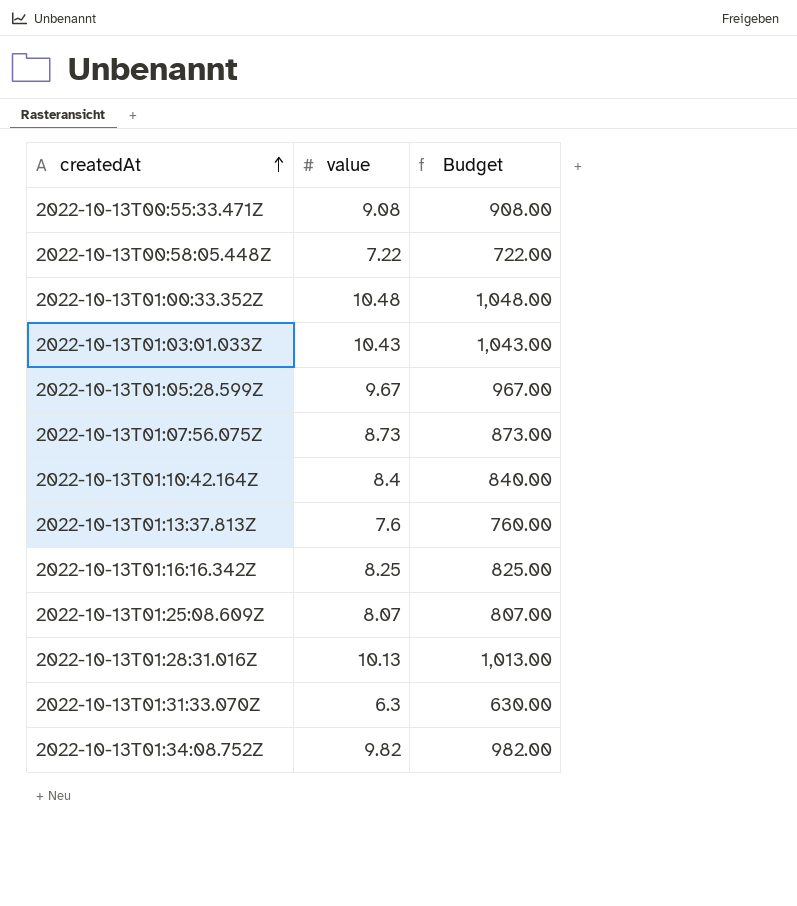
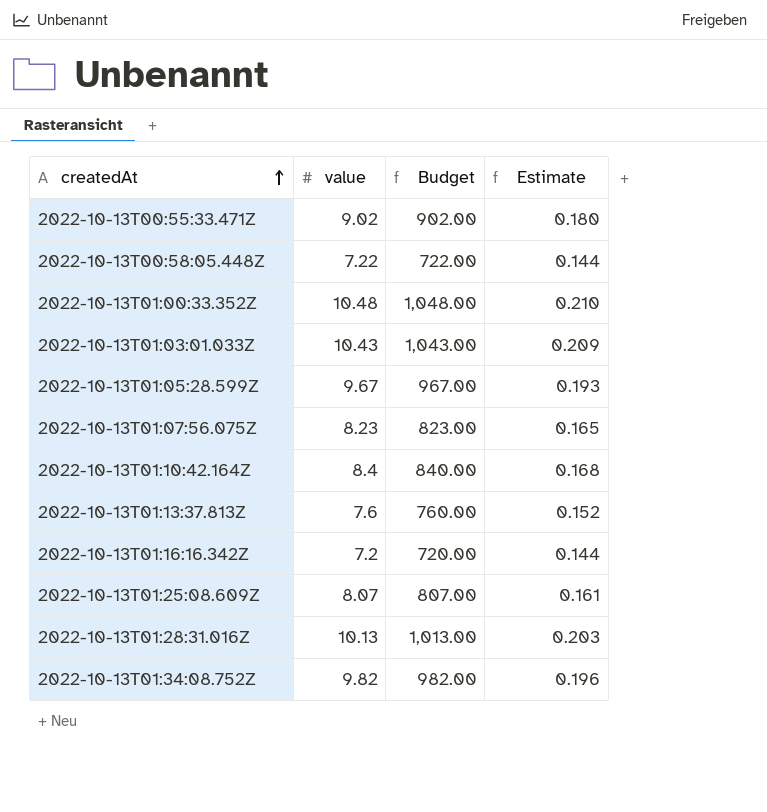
column Estimate | formula: none -> [value] * 0.02
row 2022-10-13T01:31:33.070Z: 6.3 | 630.00 -> none
2022-10-13T00:55:33.471Z | value: 9.08 -> 9.02
2022-10-13T00:55:33.471Z | Budget: 908.00 -> 902.00
2022-10-13T01:07:56.075Z | value: 8.73 -> 8.23
2022-10-13T01:07:56.075Z | Budget: 873.00 -> 823.00
2022-10-13T01:16:16.342Z | value: 8.25 -> 7.2
2022-10-13T01:16:16.342Z | Budget: 825.00 -> 720.00

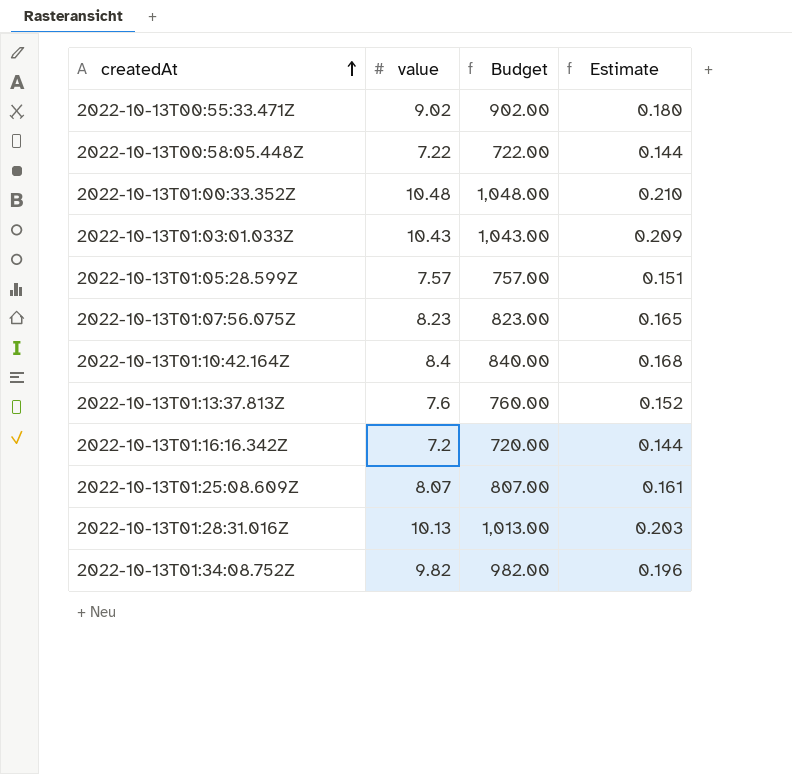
2022-10-13T01:05:28.599Z | value: 9.67 -> 7.57
2022-10-13T01:05:28.599Z | Budget: 967.00 -> 757.00
2022-10-13T01:05:28.599Z | Estimate: 0.193 -> 0.151

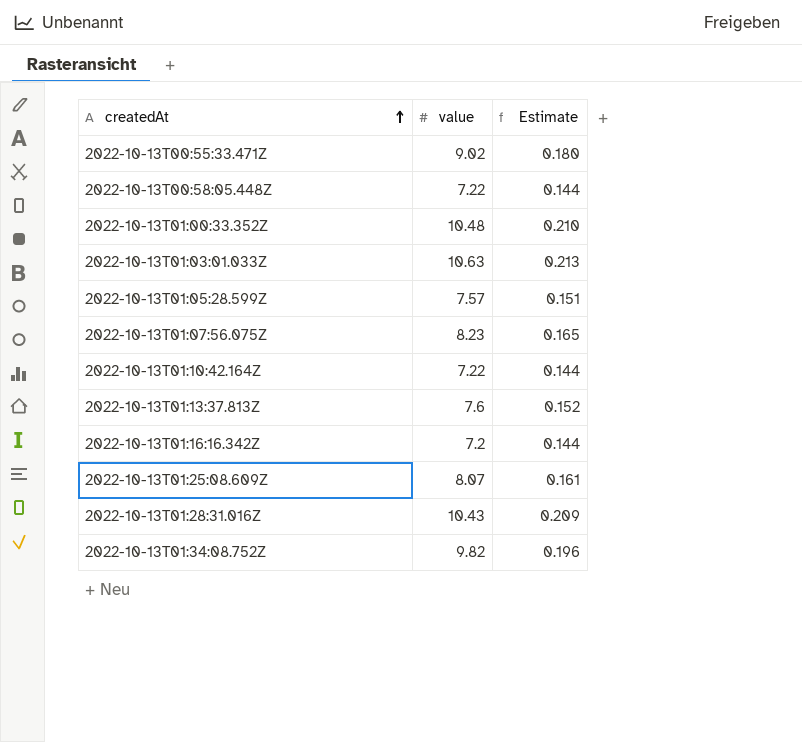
column Budget | formula: [value] * 100 -> none
2022-10-13T01:03:01.033Z | value: 10.43 -> 10.63
2022-10-13T01:03:01.033Z | Estimate: 0.209 -> 0.213
2022-10-13T01:10:42.164Z | value: 8.4 -> 7.22
2022-10-13T01:10:42.164Z | Estimate: 0.168 -> 0.144
2022-10-13T01:28:31.016Z | value: 10.13 -> 10.43
2022-10-13T01:28:31.016Z | Estimate: 0.203 -> 0.209

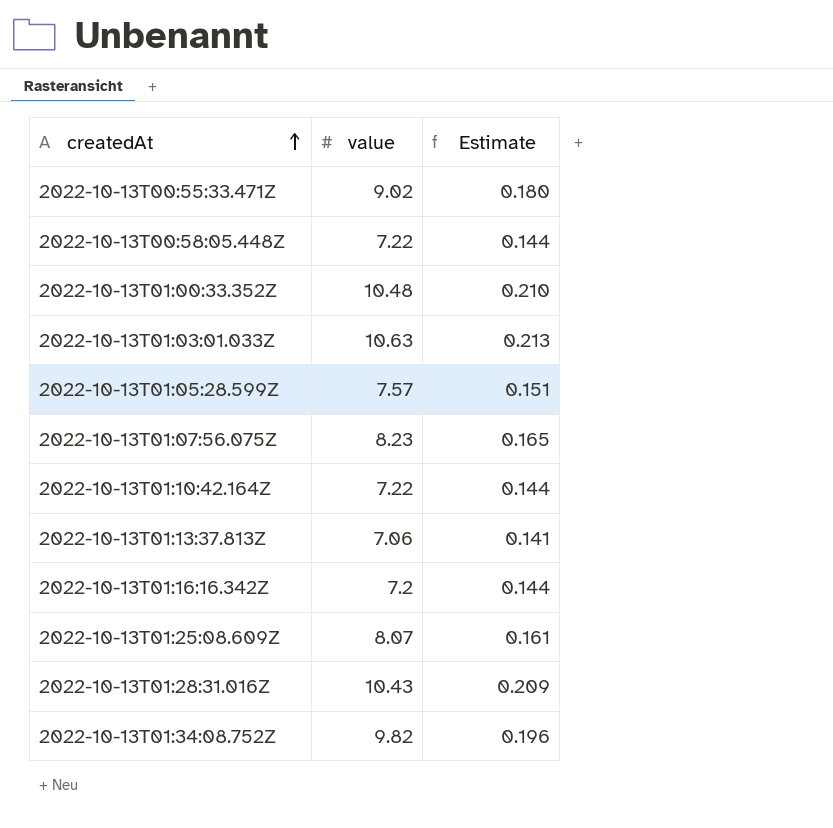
2022-10-13T01:13:37.813Z | value: 7.6 -> 7.06
2022-10-13T01:13:37.813Z | Estimate: 0.152 -> 0.141

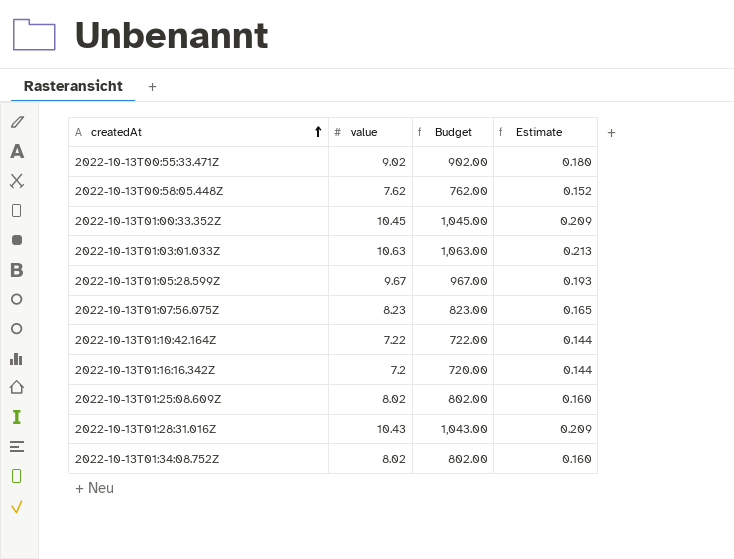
column Budget | formula: none -> [value] * 100
row 2022-10-13T01:13:37.813Z: 7.06 | 0.141 -> none
2022-10-13T00:58:05.448Z | value: 7.22 -> 7.62
2022-10-13T00:58:05.448Z | Estimate: 0.144 -> 0.152
2022-10-13T01:00:33.352Z | value: 10.48 -> 10.45
2022-10-13T01:00:33.352Z | Estimate: 0.210 -> 0.209
2022-10-13T01:05:28.599Z | value: 7.57 -> 9.67
2022-10-13T01:05:28.599Z | Estimate: 0.151 -> 0.193
2022-10-13T01:25:08.609Z | value: 8.07 -> 8.02
2022-10-13T01:25:08.609Z | Estimate: 0.161 -> 0.160
2022-10-13T01:34:08.752Z | value: 9.82 -> 8.02
2022-10-13T01:34:08.752Z | Estimate: 0.196 -> 0.160

